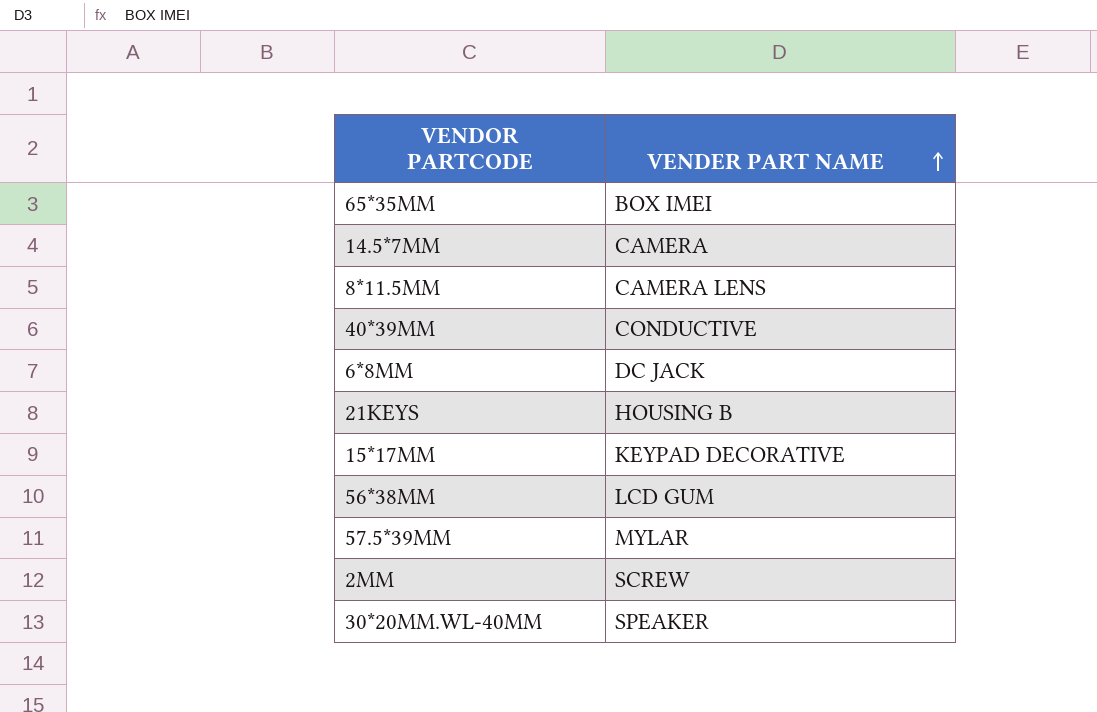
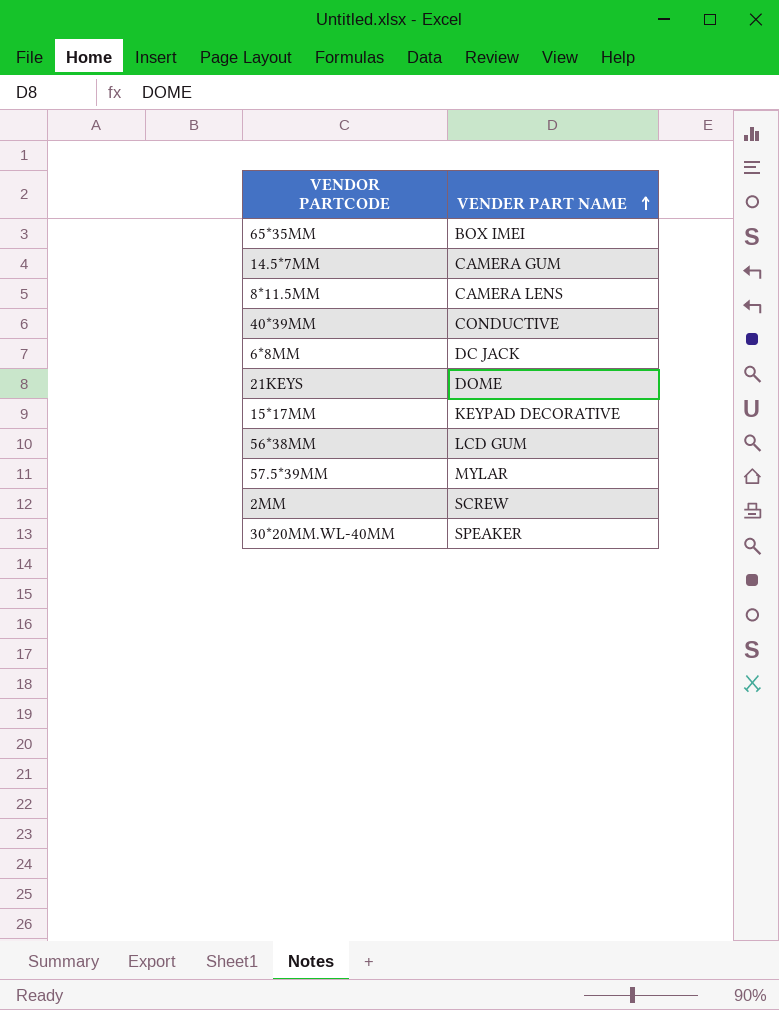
14.5*7MM | VENDER PART NAME: CAMERA -> CAMERA GUM
21KEYS | VENDER PART NAME: HOUSING B -> DOME

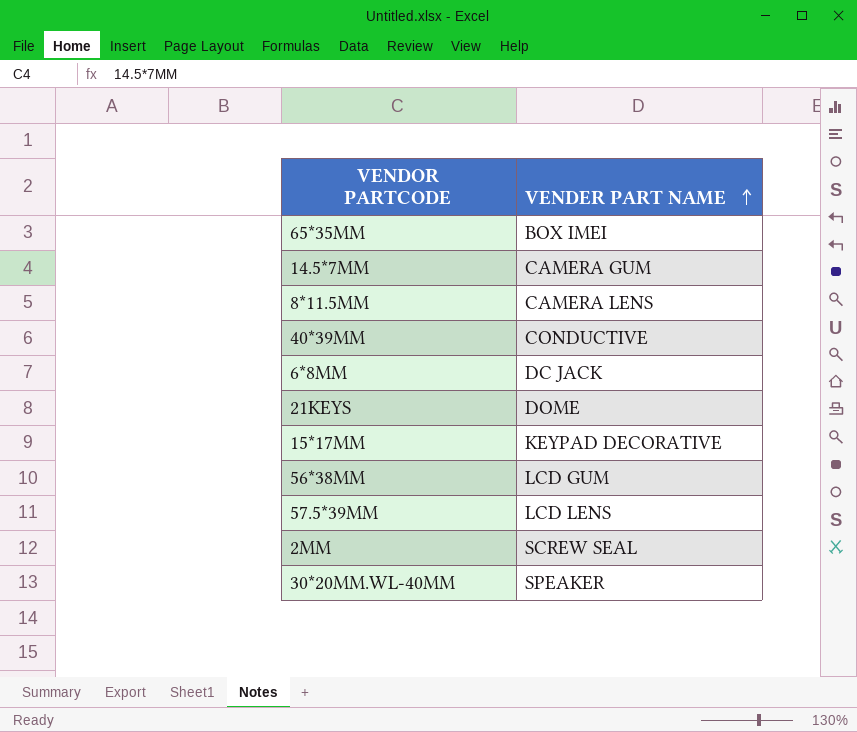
57.5*39MM | VENDER PART NAME: MYLAR -> LCD LENS
2MM | VENDER PART NAME: SCREW -> SCREW SEAL

